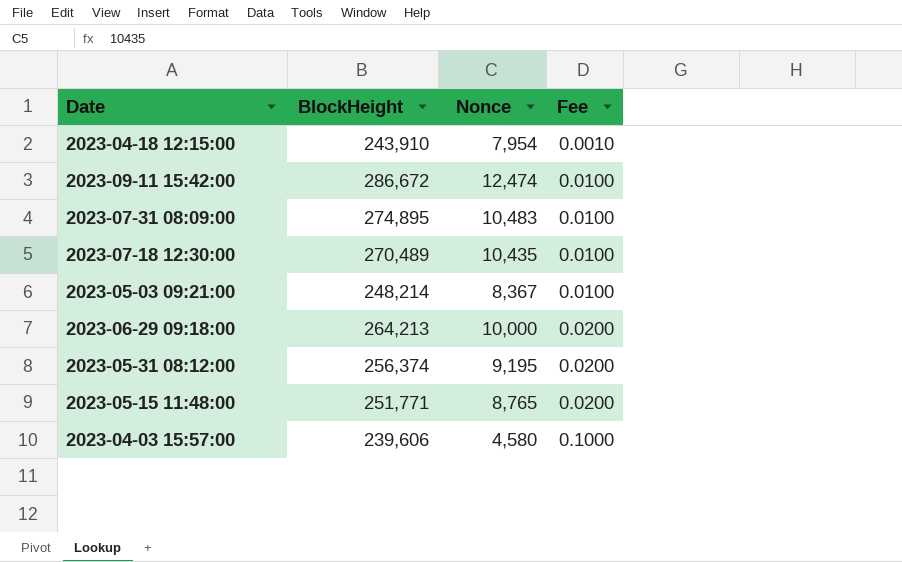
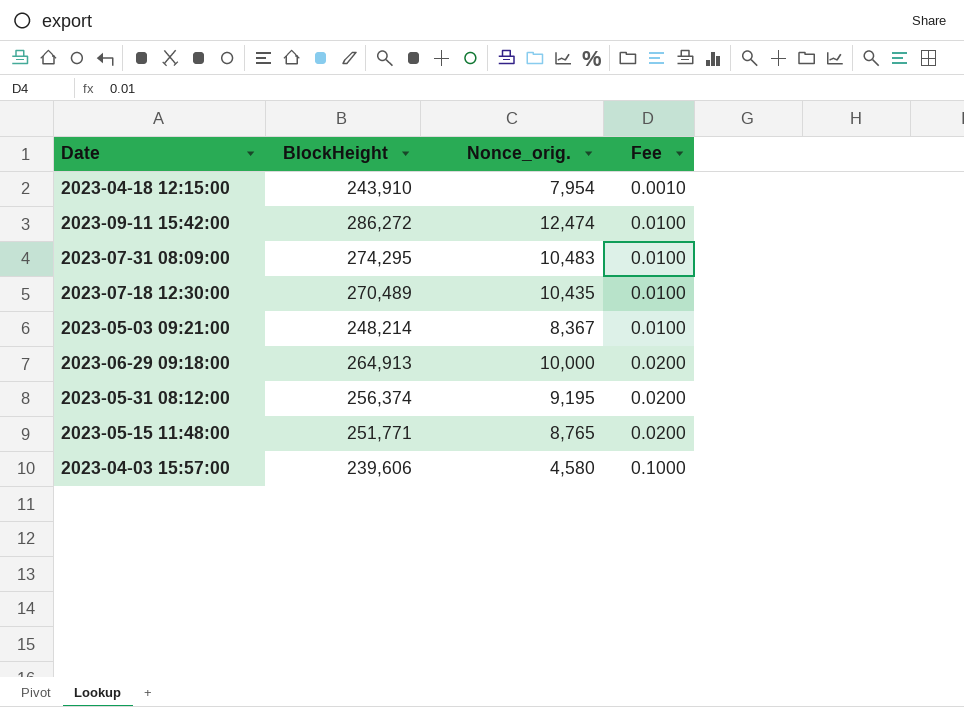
column name: Nonce -> Nonce_orig.
2023-09-11 15:42:00 | BlockHeight: 286,672 -> 286,272
2023-07-31 08:09:00 | BlockHeight: 274,895 -> 274,295
2023-06-29 09:18:00 | BlockHeight: 264,213 -> 264,913

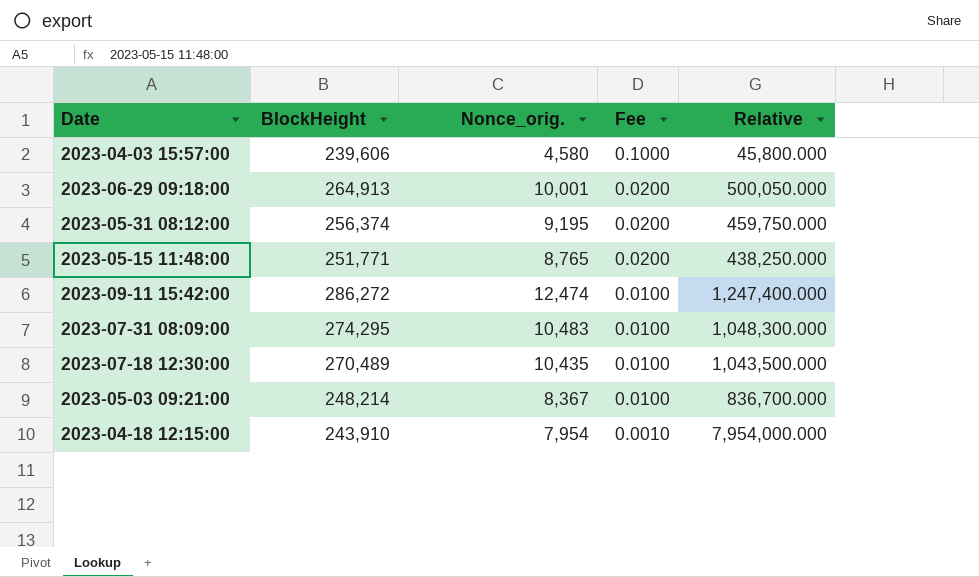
row order: Fee ascending -> Fee descending
column Relative | formula: none -> [Nonce_orig.] / [Fee]
2023-06-29 09:18:00 | Nonce_orig.: 10,000 -> 10,001

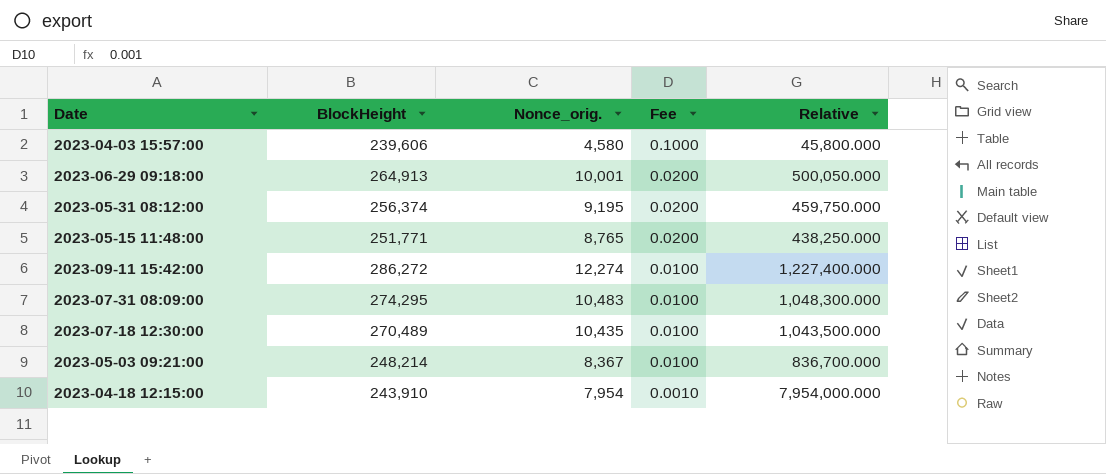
2023-09-11 15:42:00 | Nonce_orig.: 12,474 -> 12,274
2023-09-11 15:42:00 | Relative: 1,247,400.000 -> 1,227,400.000

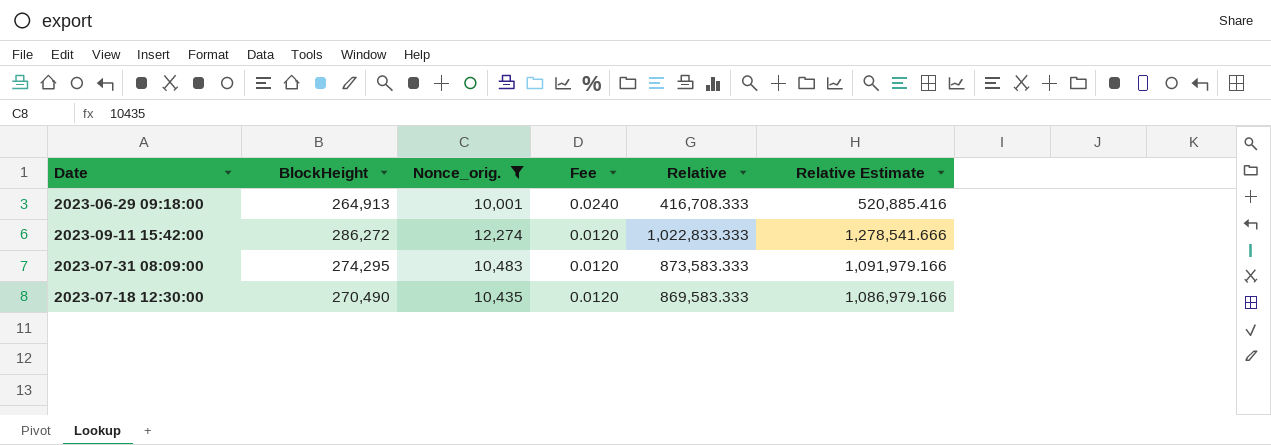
filter: none -> Nonce_orig. >= 10,001
column Relative Estimate | formula: none -> [Relative] * 1.25
2023-06-29 09:18:00 | Fee: 0.0200 -> 0.0240
2023-06-29 09:18:00 | Relative: 500,050.000 -> 416,708.333
2023-09-11 15:42:00 | Fee: 0.0100 -> 0.0120
2023-09-11 15:42:00 | Relative: 1,227,400.000 -> 1,022,833.333
2023-07-31 08:09:00 | Fee: 0.0100 -> 0.0120
2023-07-31 08:09:00 | Relative: 1,048,300.000 -> 873,583.333
2023-07-18 12:30:00 | BlockHeight: 270,489 -> 270,490
2023-07-18 12:30:00 | Fee: 0.0100 -> 0.0120
2023-07-18 12:30:00 | Relative: 1,043,500.000 -> 869,583.333

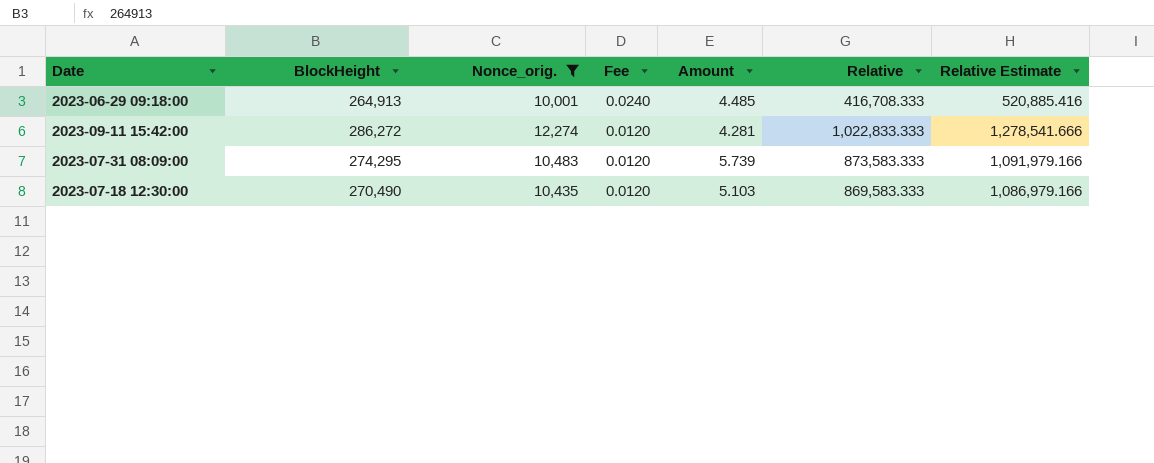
column Amount | position: none -> 5

